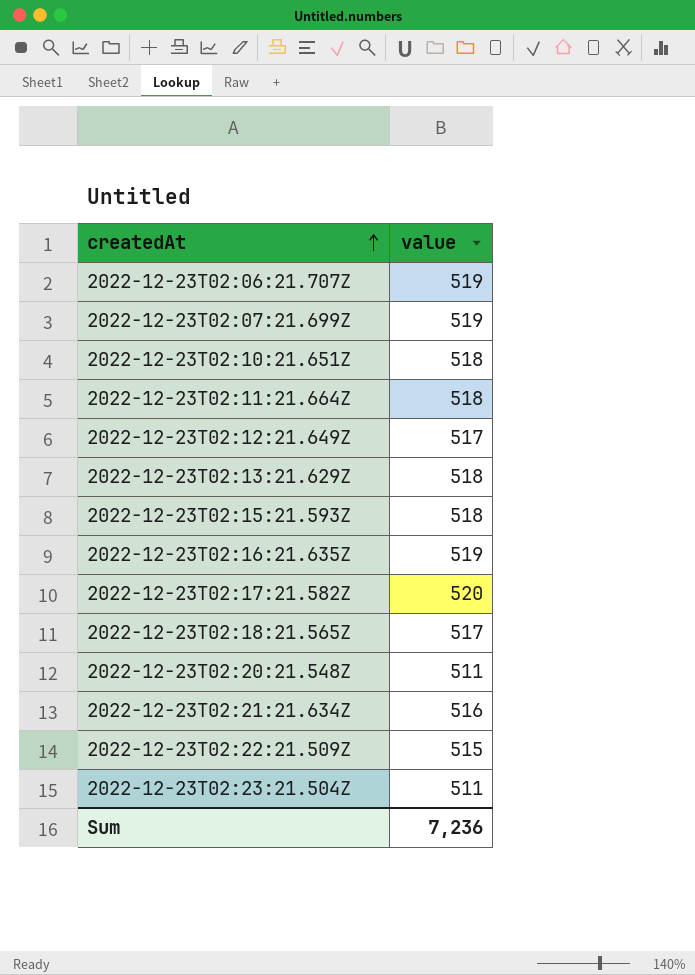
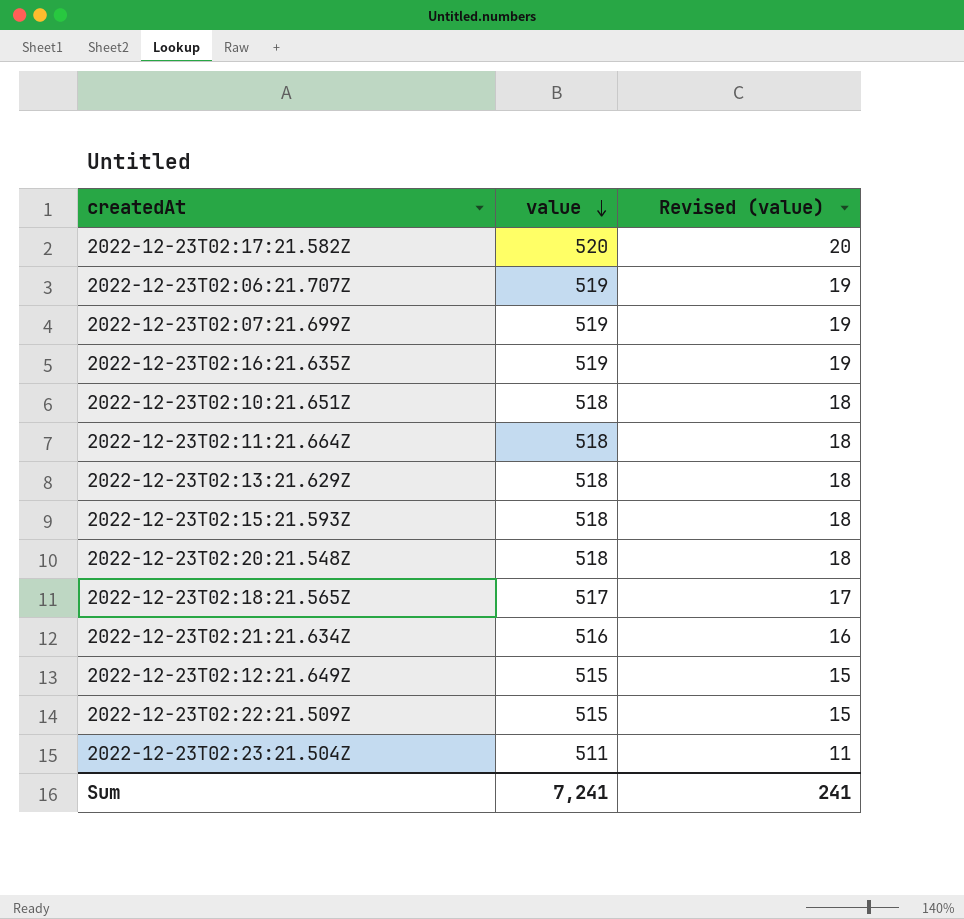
row order: createdAt ascending -> value descending
column Revised (value) | formula: none -> [value] - 500
2022-12-23T02:20:21.548Z | value: 511 -> 518
2022-12-23T02:12:21.649Z | value: 517 -> 515
Sum | value: 7,236 -> 7,241

